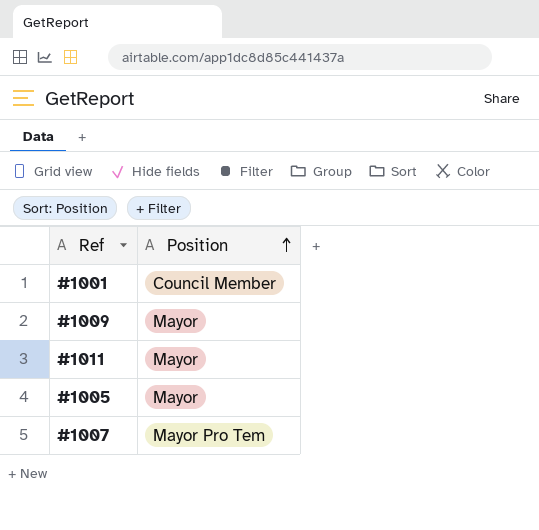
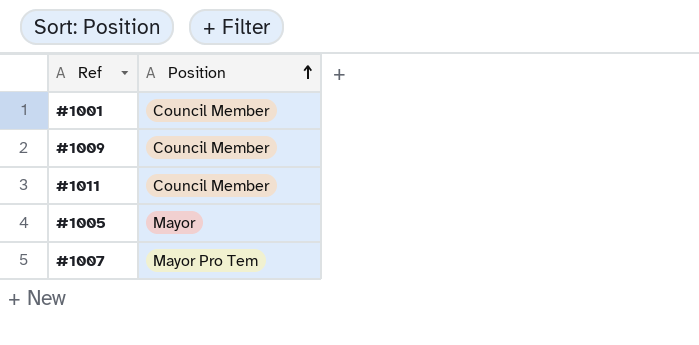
#1009 | Position: Mayor -> Council Member
#1011 | Position: Mayor -> Council Member

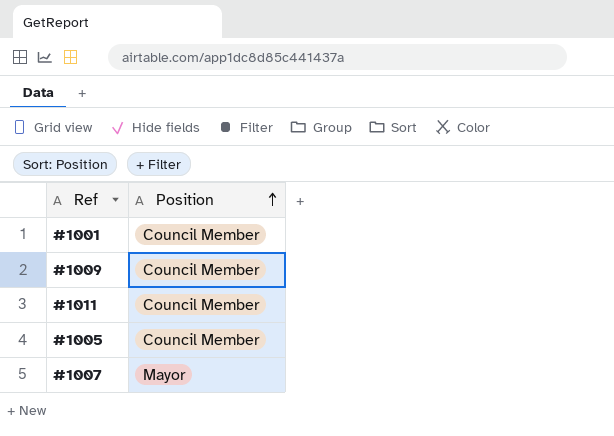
#1005 | Position: Mayor -> Council Member
#1007 | Position: Mayor Pro Tem -> Mayor

